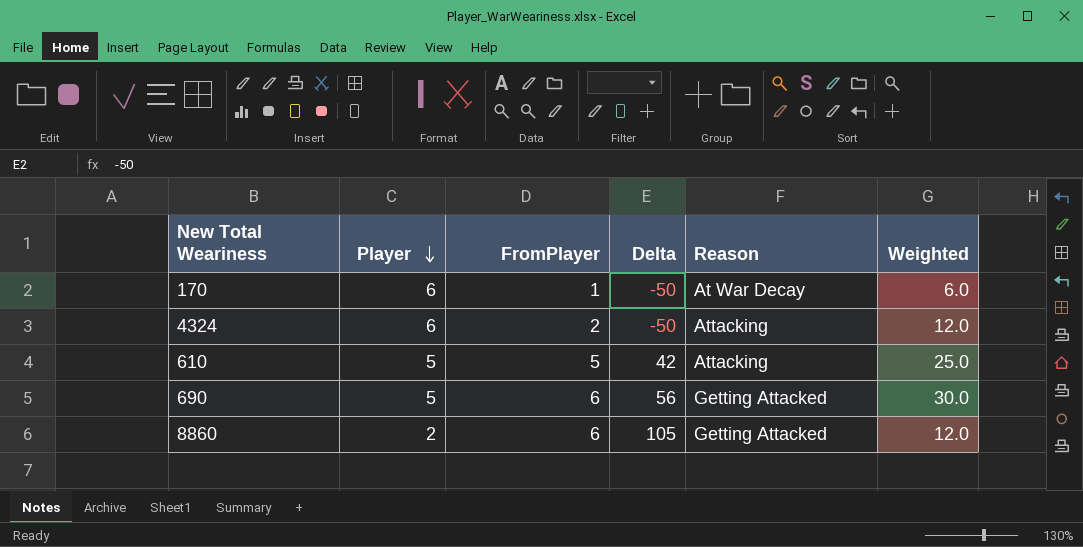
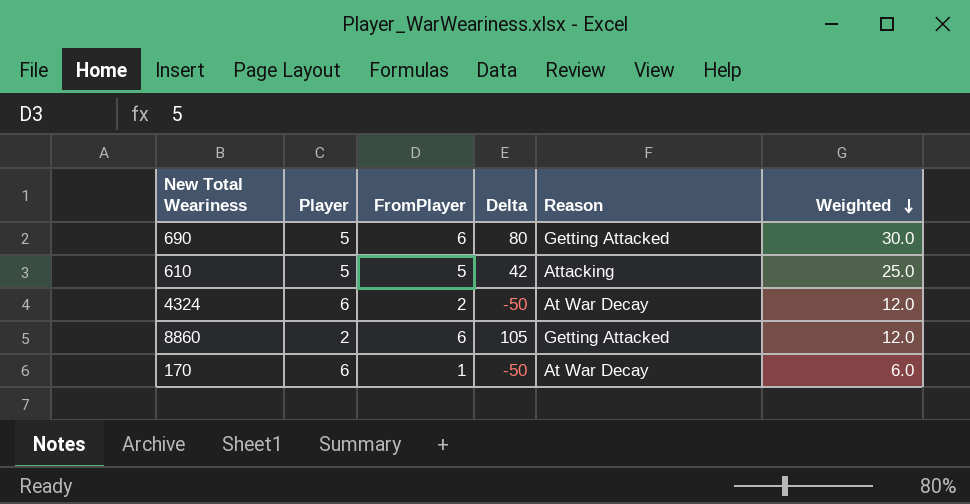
row order: Player descending -> Weighted descending
690 | Delta: 56 -> 80
4324 | Reason: Attacking -> At War Decay

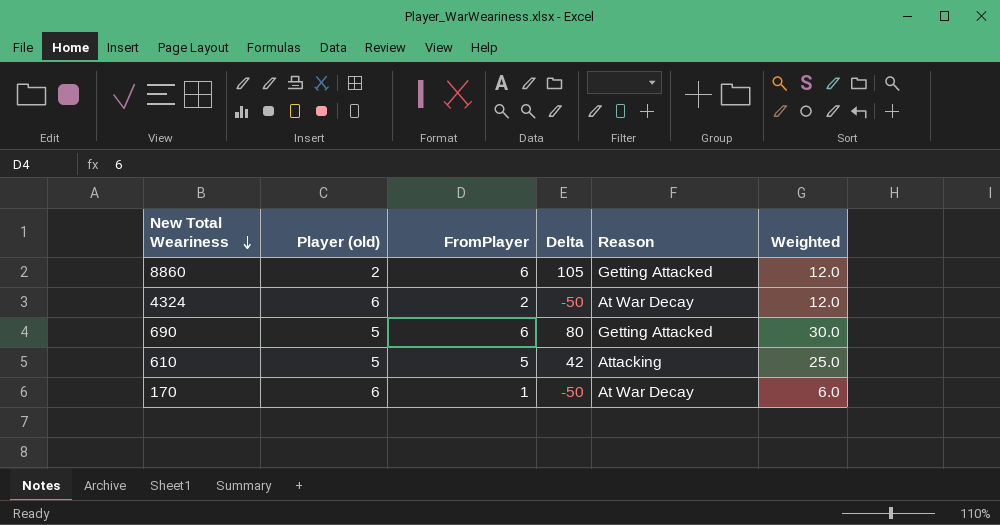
row order: Weighted descending -> New Total Weariness descending
column name: Player -> Player (old)

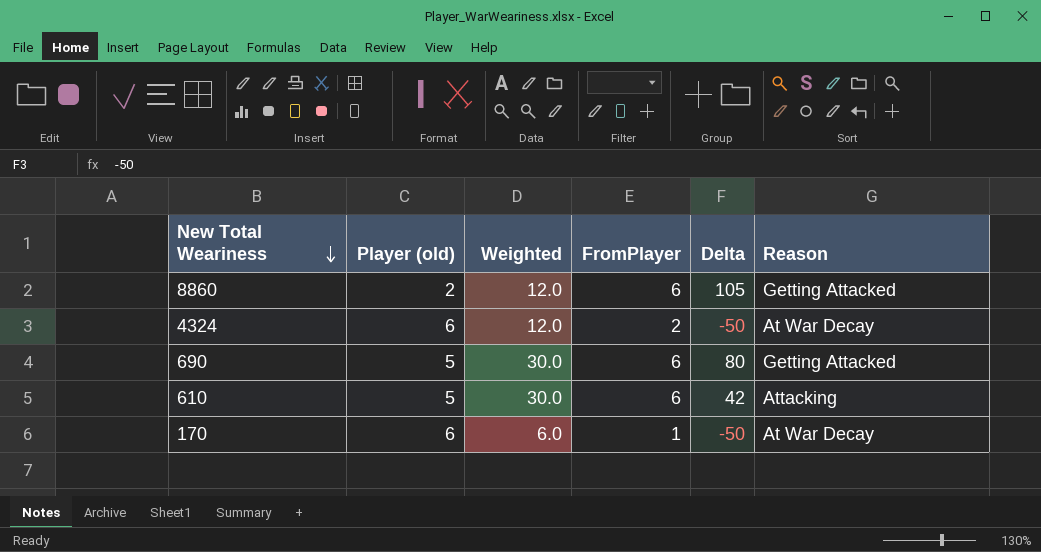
column Weighted | position: 6 -> 3
610 | Weighted: 25.0 -> 30.0
610 | FromPlayer: 5 -> 6

